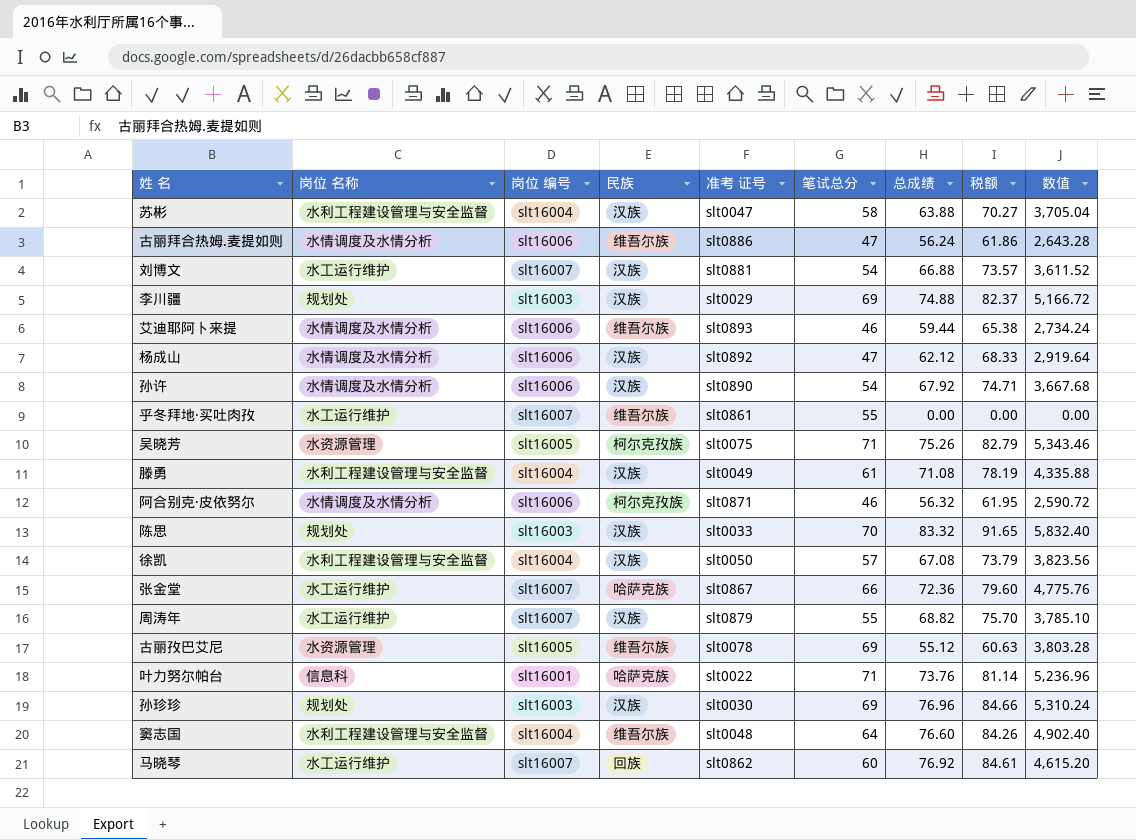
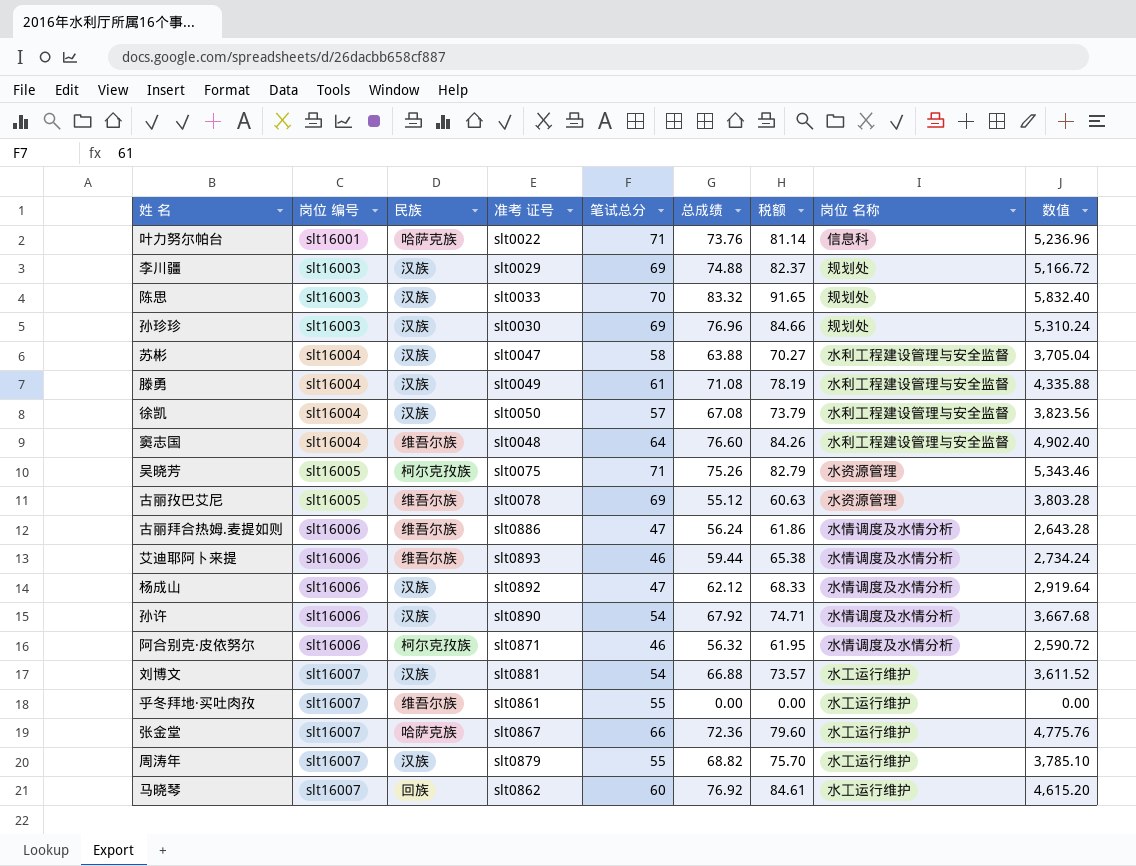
row order: none -> 岗位 编号 ascending
column 岗位 名称 | position: 2 -> 8

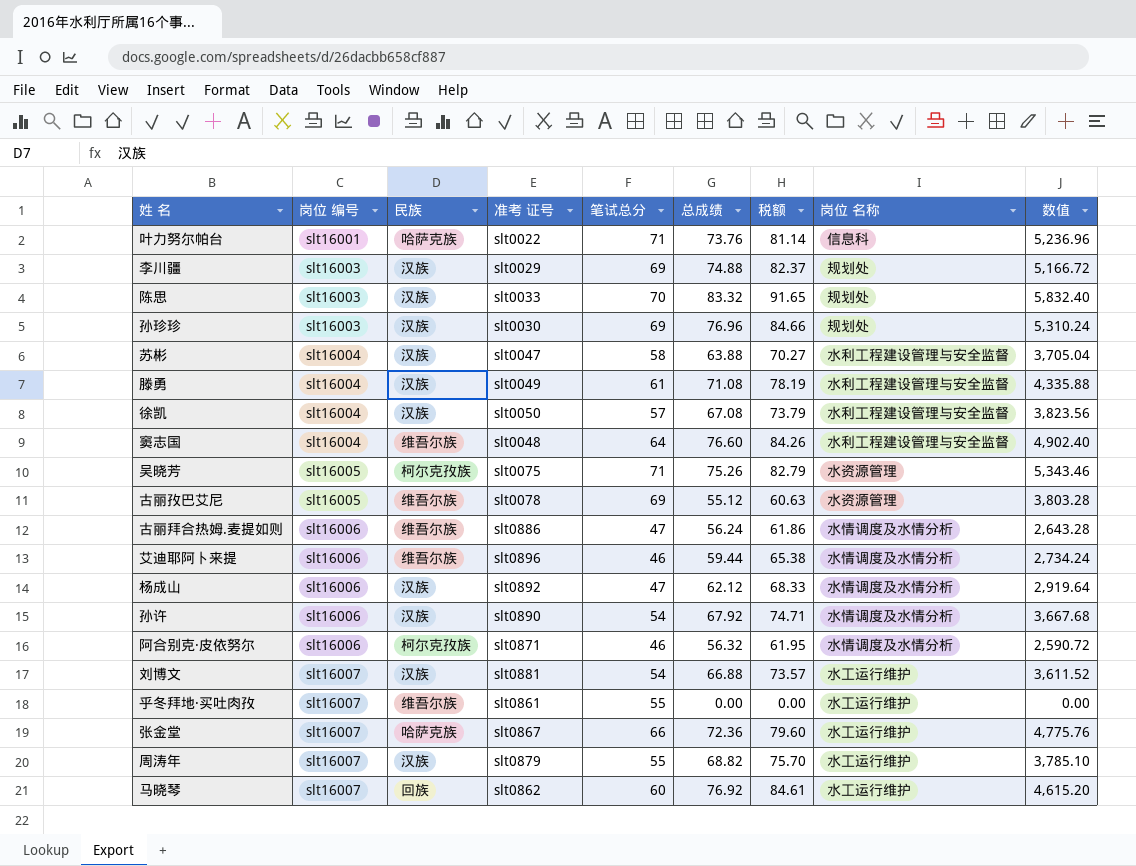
艾迪耶阿卜来提 | 准考 证号: slt0893 -> slt0896

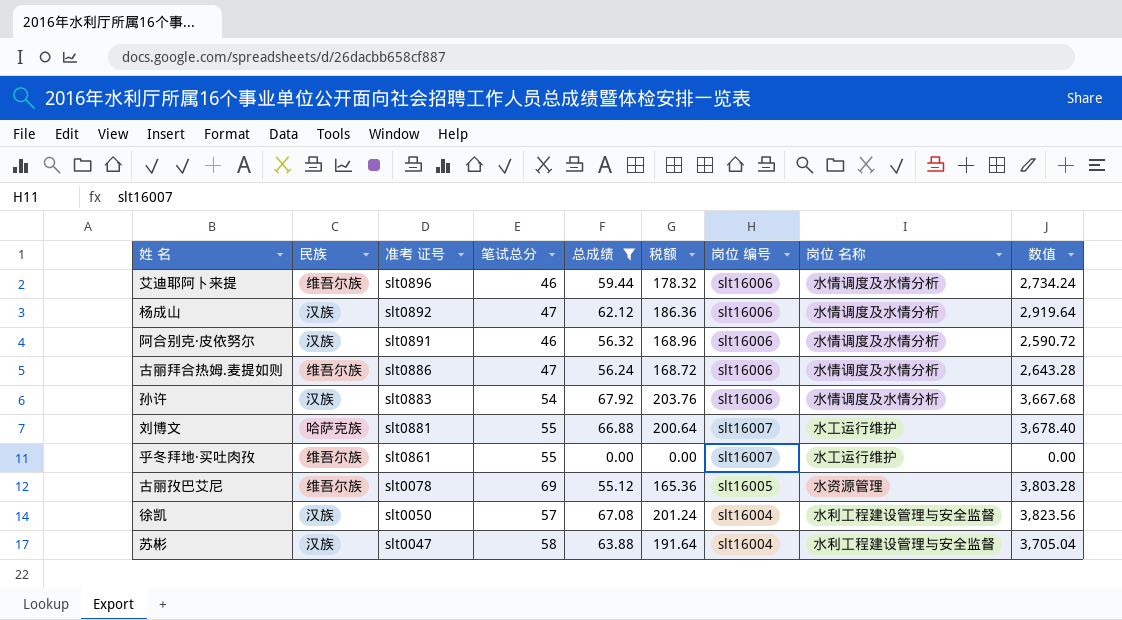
filter: none -> 总成绩 <= 67.92
row order: 岗位 编号 ascending -> 准考 证号 descending
column 税额 | formula: [总成绩] * 1.1 -> [总成绩] * 3
column 岗位 编号 | position: 2 -> 7
阿合别克·皮依努尔 | 民族: 柯尔克孜族 -> 汉族
阿合别克·皮依努尔 | 准考 证号: slt0871 -> slt0891
孙许 | 准考 证号: slt0890 -> slt0883
刘博文 | 民族: 汉族 -> 哈萨克族
刘博文 | 笔试总分: 54 -> 55
刘博文 | 数值: 3,611.52 -> 3,678.40

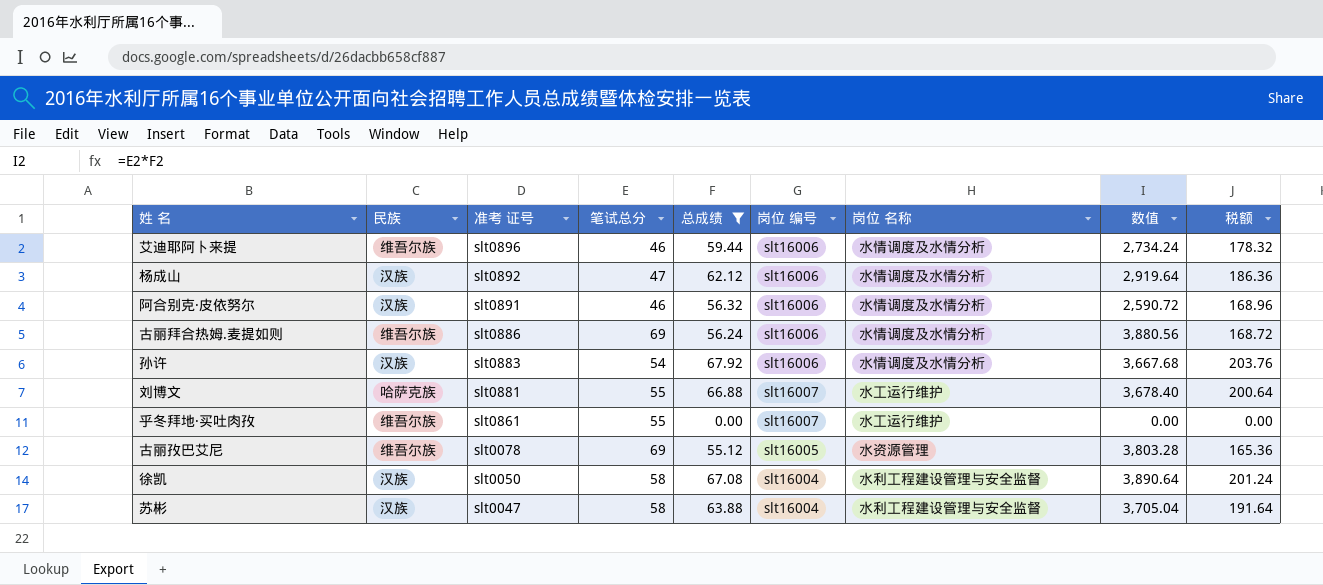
column 税额 | position: 6 -> 9
古丽拜合热姆.麦提如则 | 笔试总分: 47 -> 69
古丽拜合热姆.麦提如则 | 数值: 2,643.28 -> 3,880.56
徐凯 | 笔试总分: 57 -> 58
徐凯 | 数值: 3,823.56 -> 3,890.64

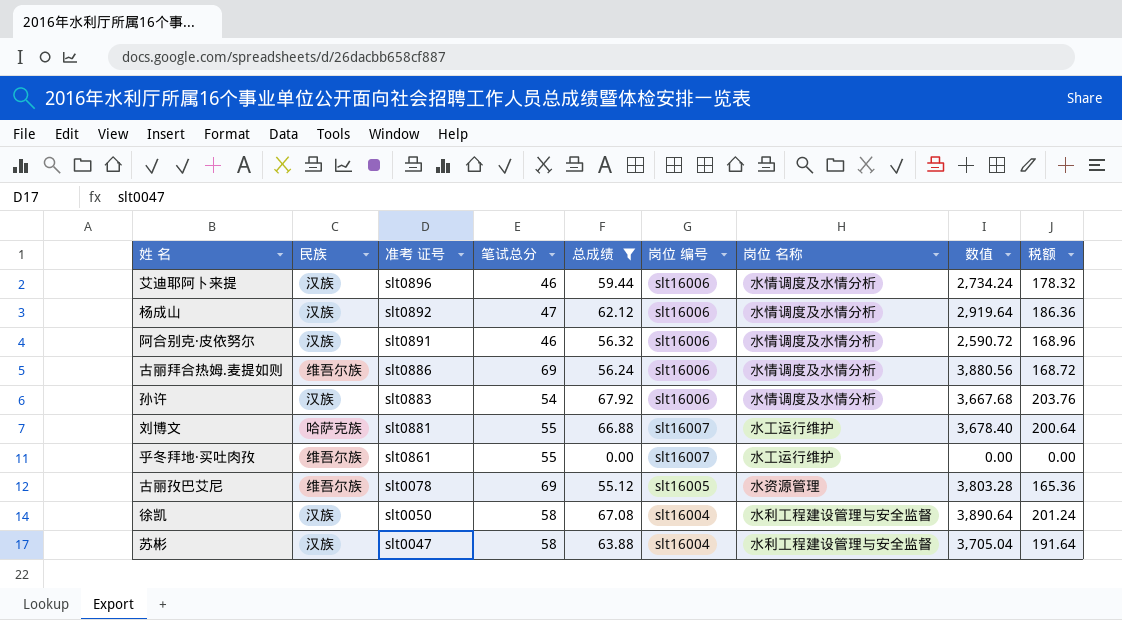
艾迪耶阿卜来提 | 民族: 维吾尔族 -> 汉族

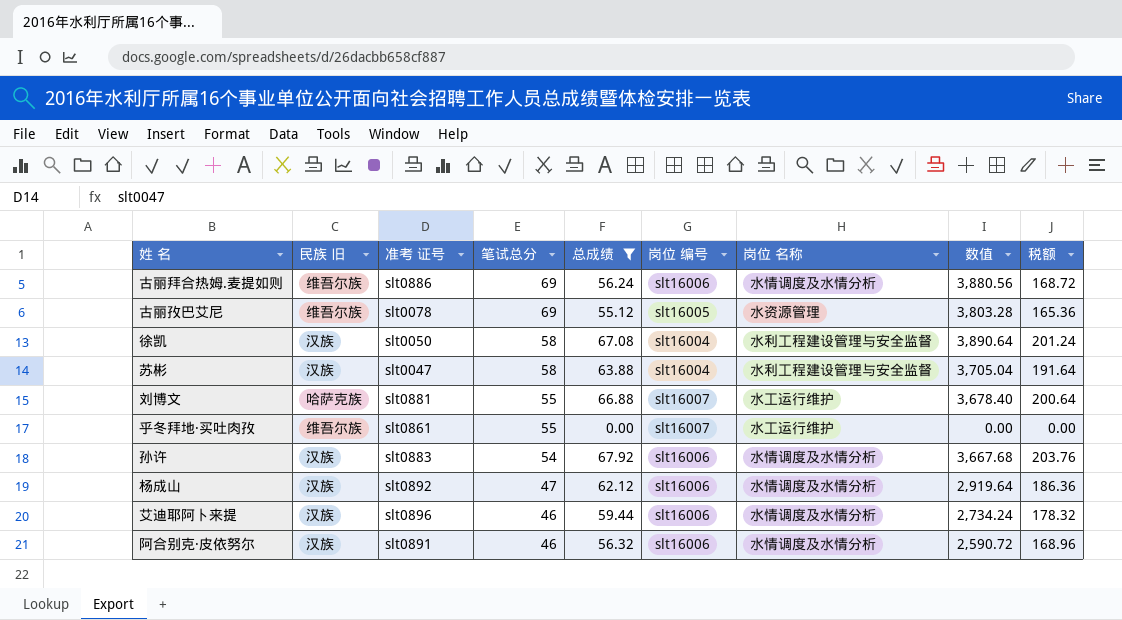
row order: 准考 证号 descending -> 笔试总分 descending
column name: 民族 -> 民族 旧

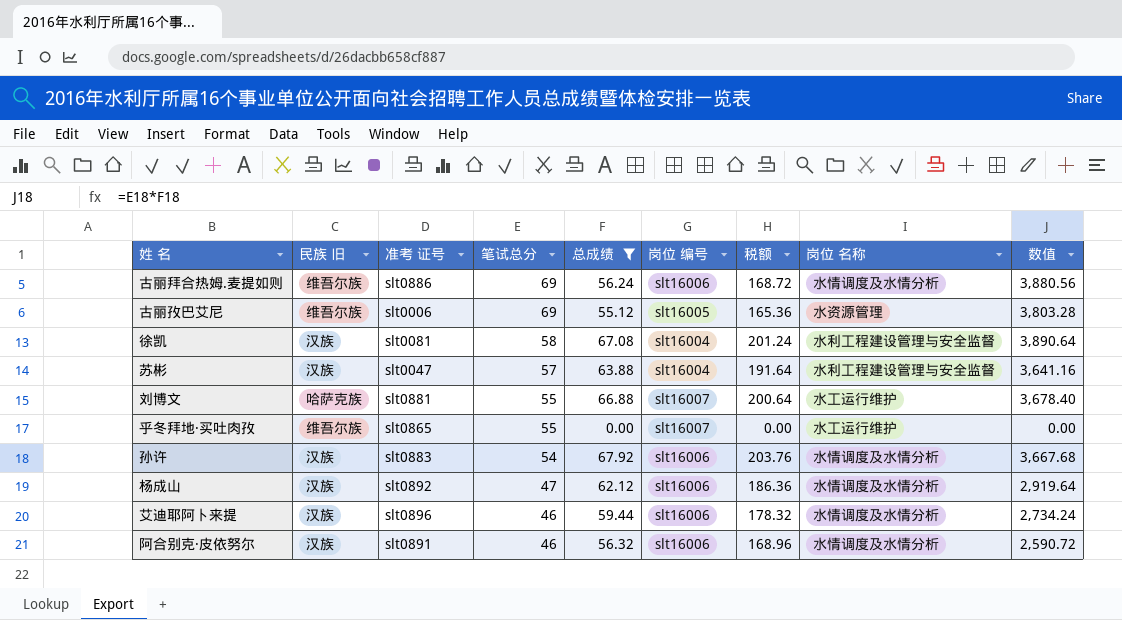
column 税额 | position: 9 -> 7
古丽孜巴艾尼 | 准考 证号: slt0078 -> slt0006
徐凯 | 准考 证号: slt0050 -> slt0081
苏彬 | 笔试总分: 58 -> 57
苏彬 | 数值: 3,705.04 -> 3,641.16
乎冬拜地·买吐肉孜 | 准考 证号: slt0861 -> slt0865

